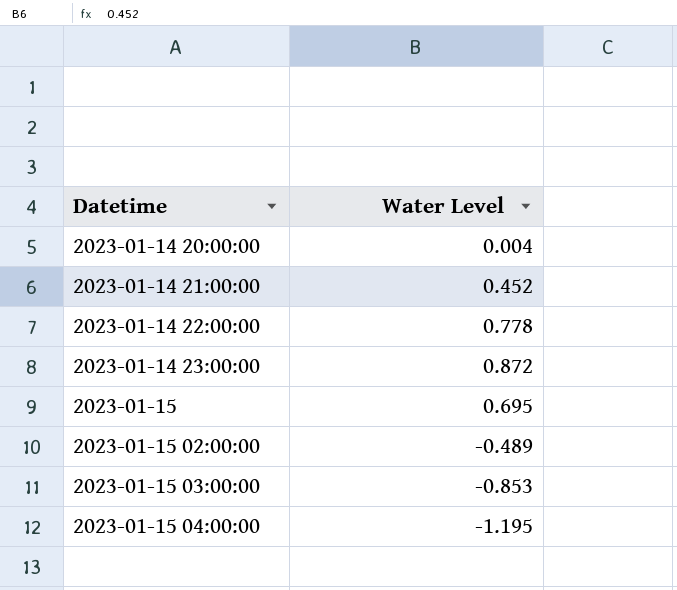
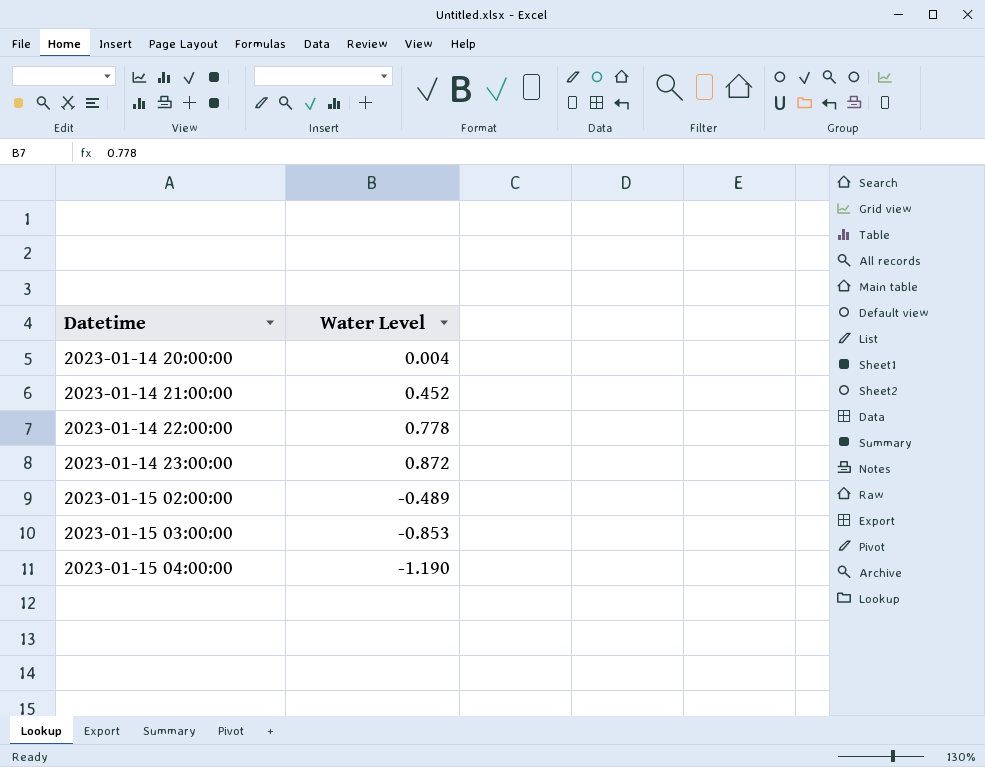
row 2023-01-15: 0.695 -> none
2023-01-15 04:00:00 | Water Level: -1.195 -> -1.190

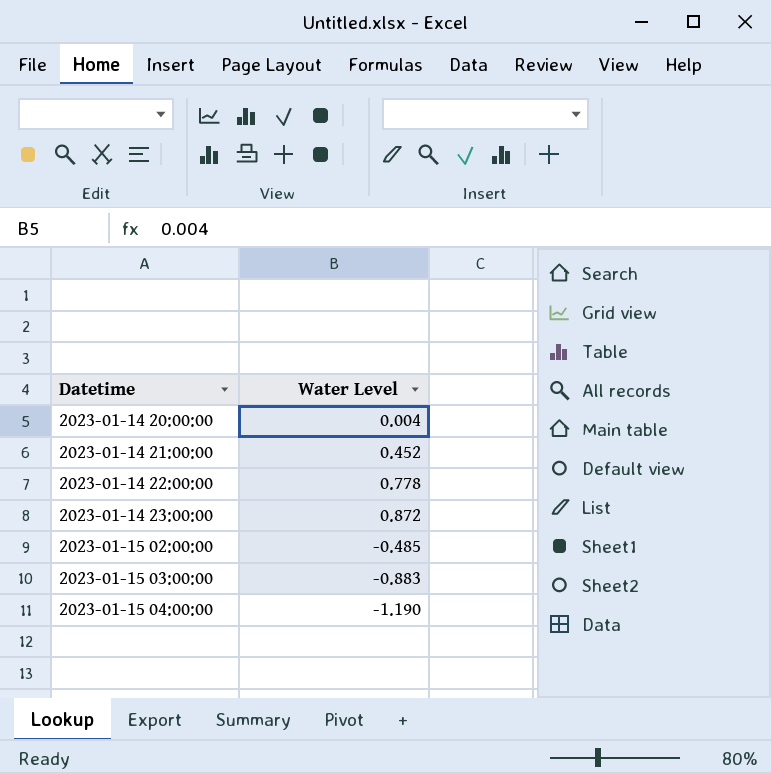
2023-01-15 02:00:00 | Water Level: -0.489 -> -0.485
2023-01-15 03:00:00 | Water Level: -0.853 -> -0.883

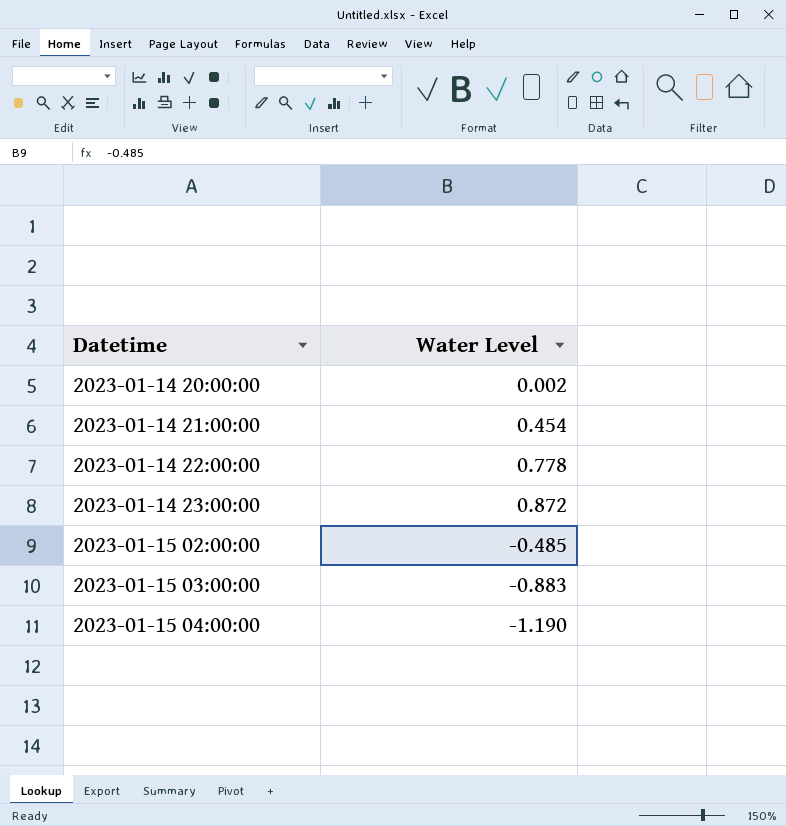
2023-01-14 20:00:00 | Water Level: 0.004 -> 0.002
2023-01-14 21:00:00 | Water Level: 0.452 -> 0.454

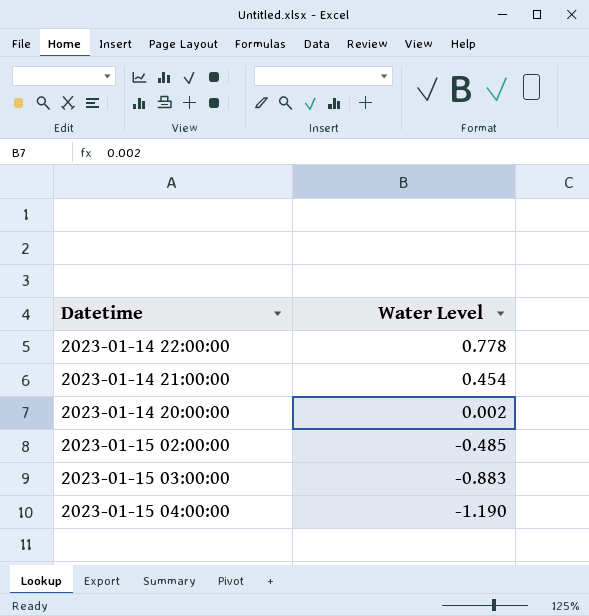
row order: Datetime ascending -> Water Level descending
row 2023-01-14 23:00:00: 0.872 -> none

